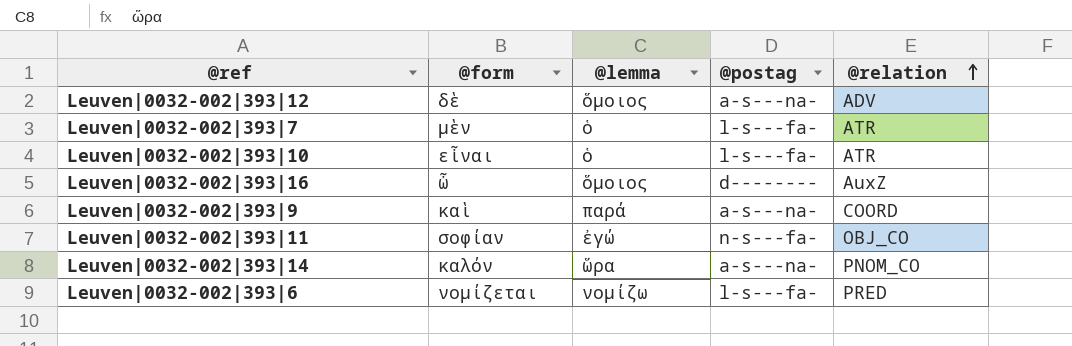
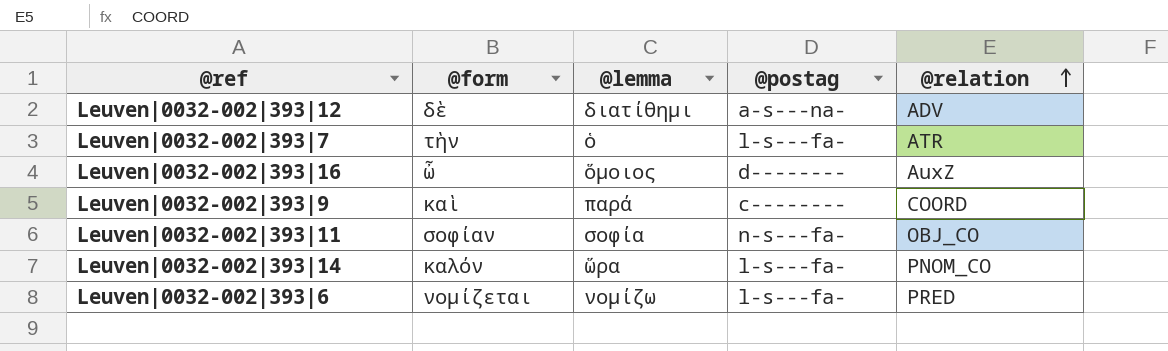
row Leuven|0032-002|393|10: εἶναι | ὁ | l-s---fa- | ATR -> none
Leuven|0032-002|393|12 | @lemma: ὅμοιος -> διατίθημι
Leuven|0032-002|393|7 | @form: μὲν -> τὴν
Leuven|0032-002|393|9 | @postag: a-s---na- -> c--------
Leuven|0032-002|393|11 | @lemma: ἐγώ -> σοφία
Leuven|0032-002|393|14 | @postag: a-s---na- -> l-s---fa-

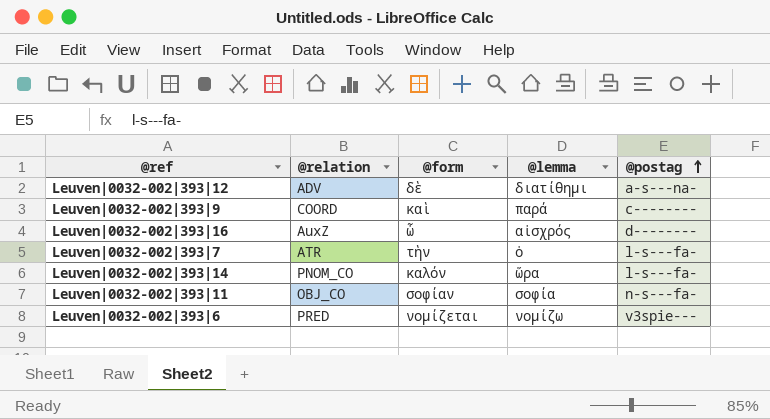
row order: @relation ascending -> @postag ascending
column @relation | position: 5 -> 2
Leuven|0032-002|393|16 | @lemma: ὅμοιος -> αἰσχρός
Leuven|0032-002|393|6 | @postag: l-s---fa- -> v3spie---

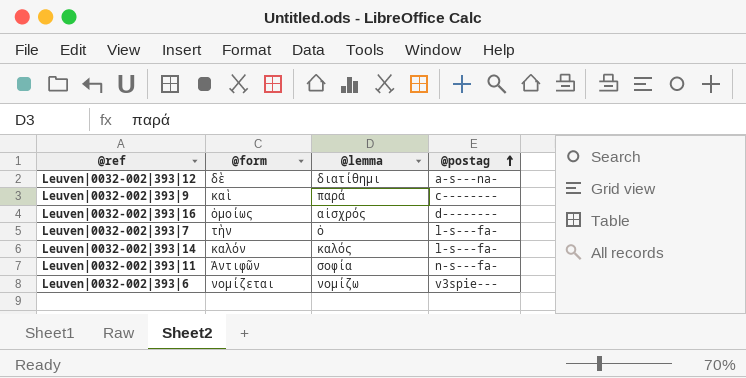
column @relation | position: 2 -> none
Leuven|0032-002|393|16 | @form: ὦ -> ὁμοίως
Leuven|0032-002|393|14 | @lemma: ὥρα -> καλός
Leuven|0032-002|393|11 | @form: σοφίαν -> Ἀντιφῶν

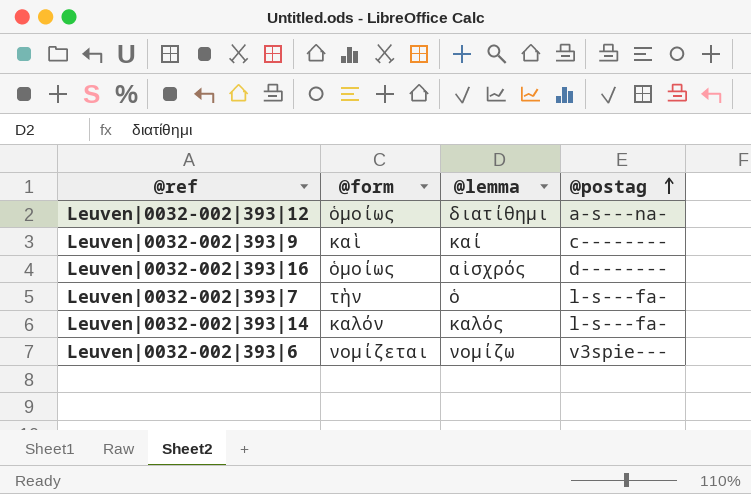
row Leuven|0032-002|393|11: Ἀντιφῶν | σοφία | n-s---fa- -> none
Leuven|0032-002|393|12 | @form: δὲ -> ὁμοίως
Leuven|0032-002|393|9 | @lemma: παρά -> καί

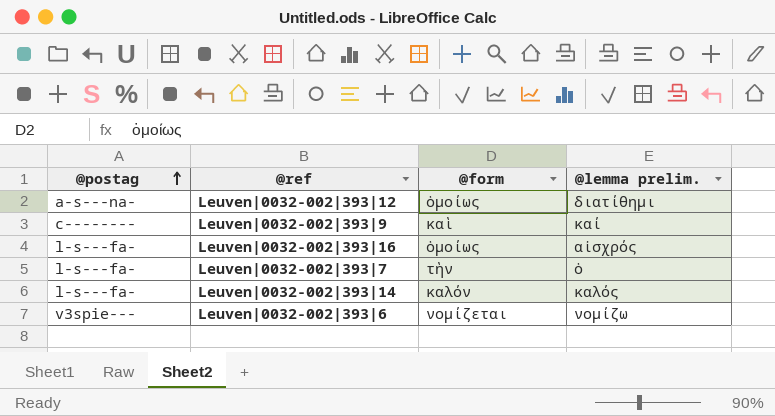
column @postag | position: 4 -> 1
column name: @lemma -> @lemma prelim.
Leuven|0032-002|393|16 | @postag: d-------- -> l-s---fa-

